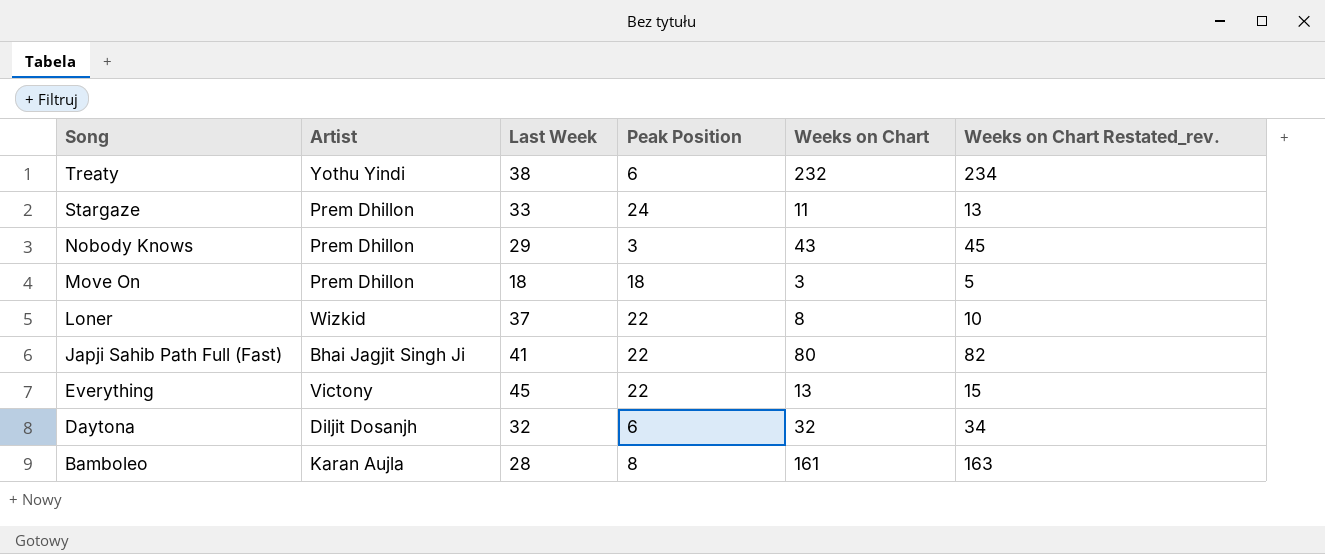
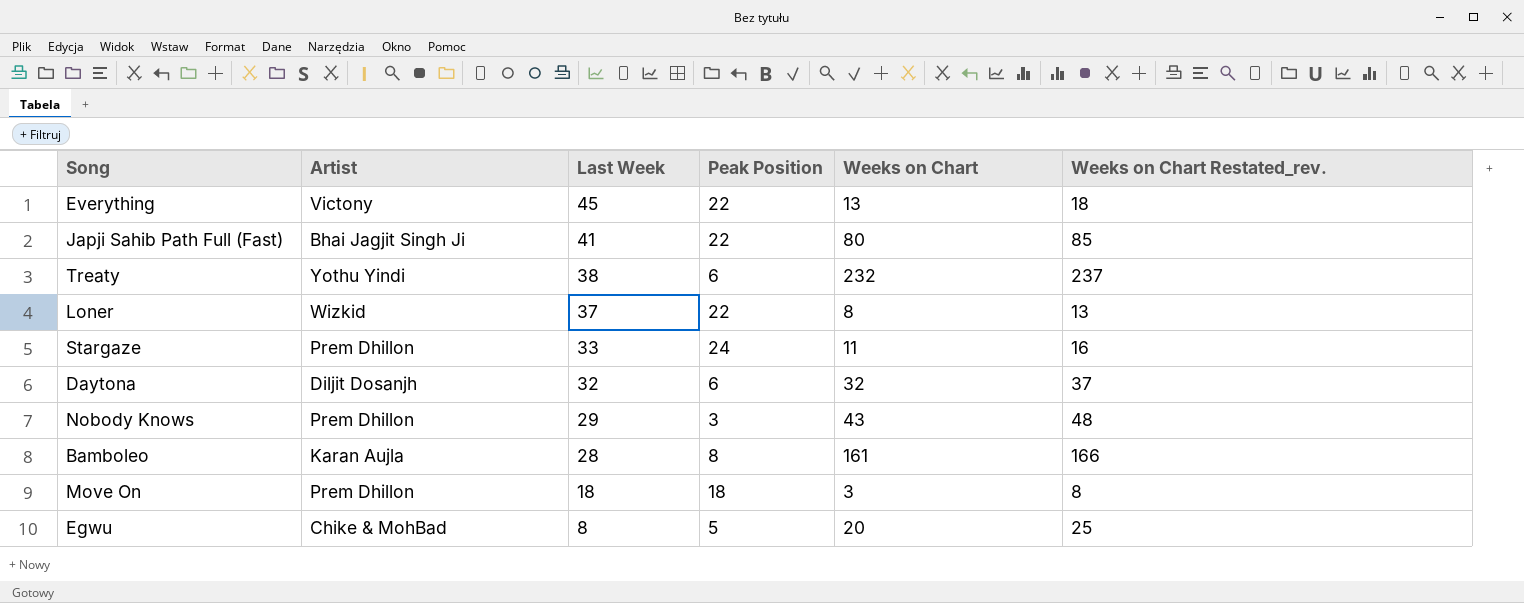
row order: Song descending -> Last Week descending
column Weeks on Chart Restated_rev. | formula: [Weeks on Chart] + 2 -> [Weeks on Chart] + 5
row Egwu: none -> Chike & MohBad | 8 | 5 | 20 | 25

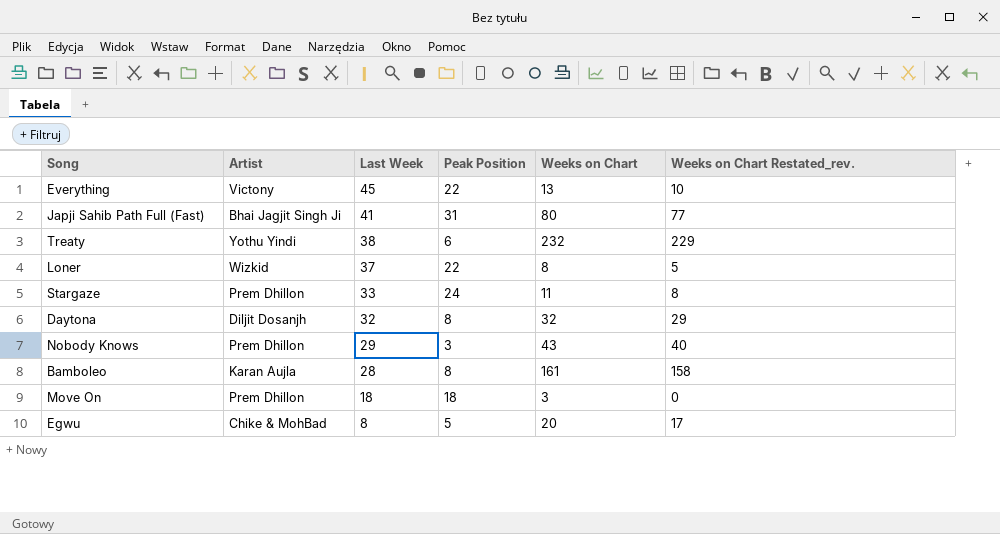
column Weeks on Chart Restated_rev. | formula: [Weeks on Chart] + 5 -> [Weeks on Chart] - 3
Japji Sahib Path Full (Fast) | Peak Position: 22 -> 31
Daytona | Peak Position: 6 -> 8

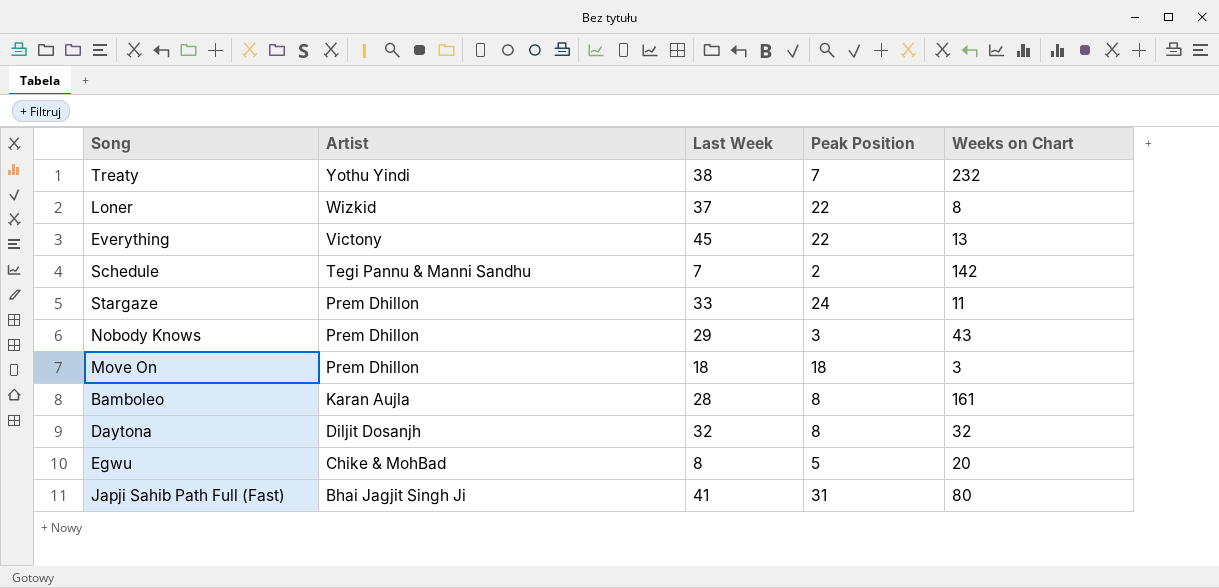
row order: Last Week descending -> Artist descending
column Weeks on Chart Restated_rev. | formula: [Weeks on Chart] - 3 -> none
Treaty | Peak Position: 6 -> 7
row Schedule: none -> Tegi Pannu & Manni Sandhu | 7 | 2 | 142

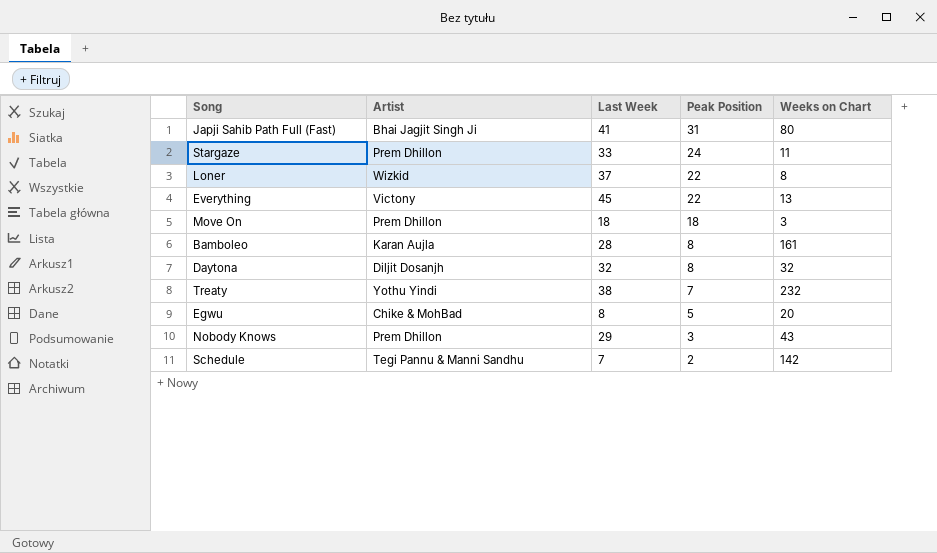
row order: Artist descending -> Peak Position descending

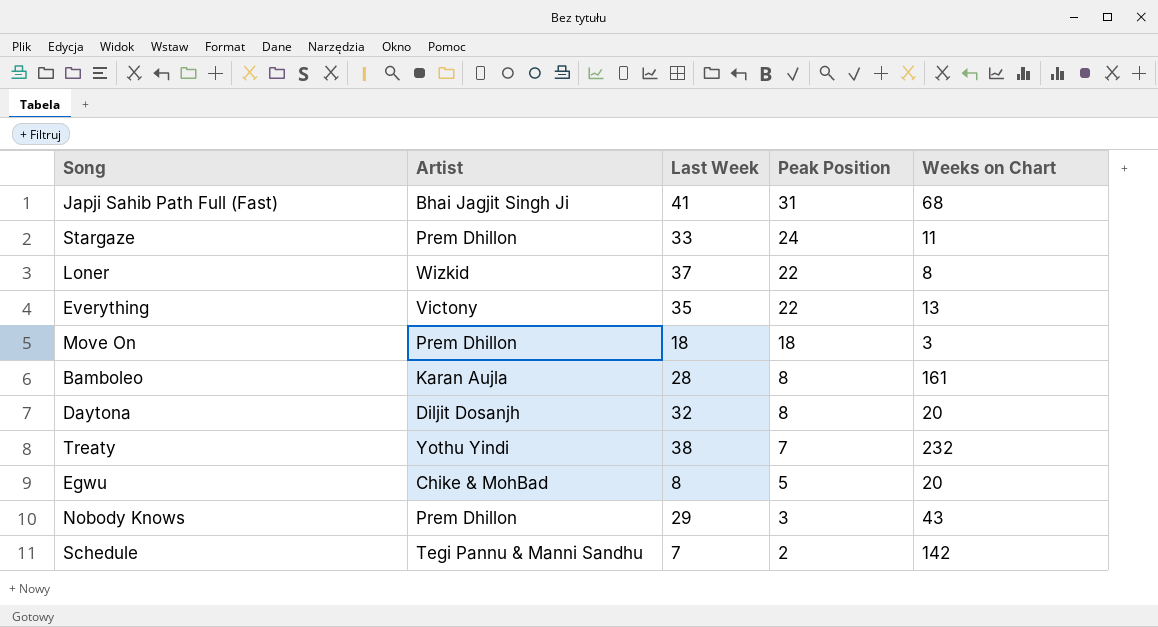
Japji Sahib Path Full (Fast) | Weeks on Chart: 80 -> 68
Everything | Last Week: 45 -> 35
Daytona | Weeks on Chart: 32 -> 20

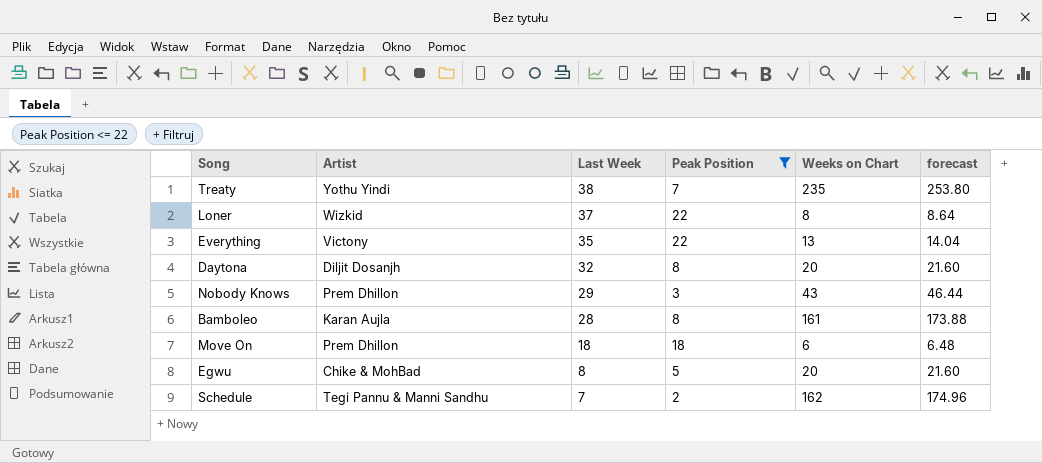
filter: none -> Peak Position <= 22
row order: Peak Position descending -> Last Week descending
column forecast | formula: none -> [Weeks on Chart] * 1.08
Treaty | Weeks on Chart: 232 -> 235
Move On | Weeks on Chart: 3 -> 6
Schedule | Weeks on Chart: 142 -> 162

